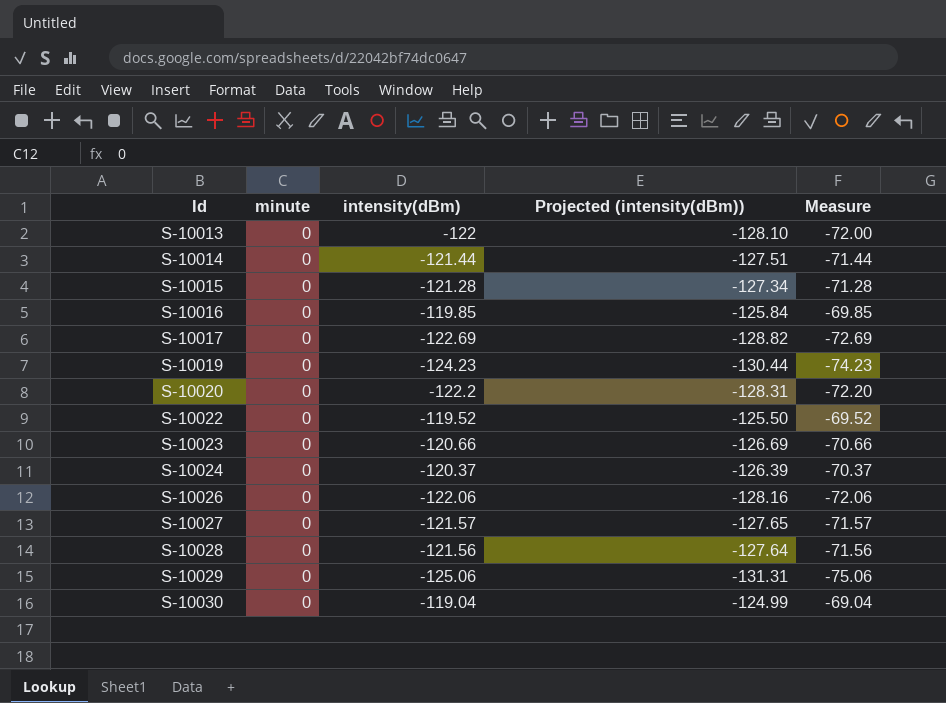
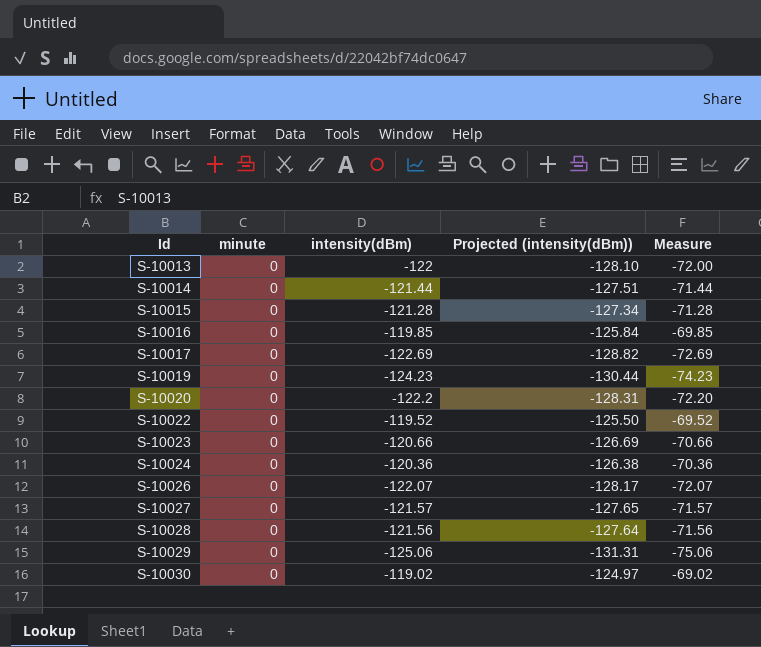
S-10024 | intensity(dBm): -120.37 -> -120.36
S-10024 | Projected (intensity(dBm)): -126.39 -> -126.38
S-10024 | Measure: -70.37 -> -70.36
S-10026 | intensity(dBm): -122.06 -> -122.07
S-10026 | Projected (intensity(dBm)): -128.16 -> -128.17
S-10026 | Measure: -72.06 -> -72.07
S-10030 | intensity(dBm): -119.04 -> -119.02
S-10030 | Projected (intensity(dBm)): -124.99 -> -124.97
S-10030 | Measure: -69.04 -> -69.02

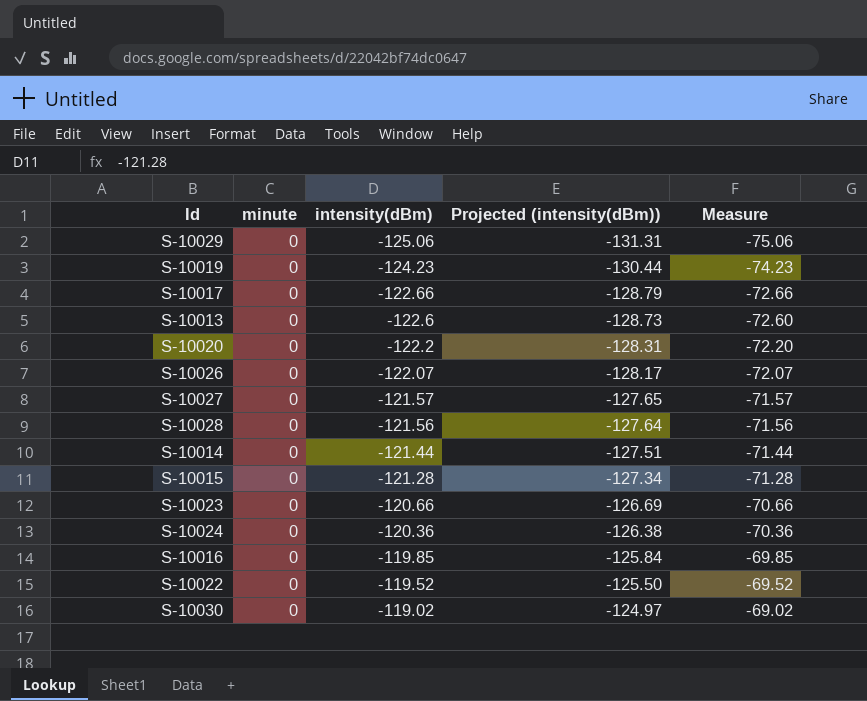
row order: Id ascending -> intensity(dBm) ascending
S-10017 | intensity(dBm): -122.69 -> -122.66
S-10017 | Projected (intensity(dBm)): -128.82 -> -128.79
S-10017 | Measure: -72.69 -> -72.66
S-10013 | intensity(dBm): -122 -> -122.6
S-10013 | Projected (intensity(dBm)): -128.10 -> -128.73
S-10013 | Measure: -72.00 -> -72.60

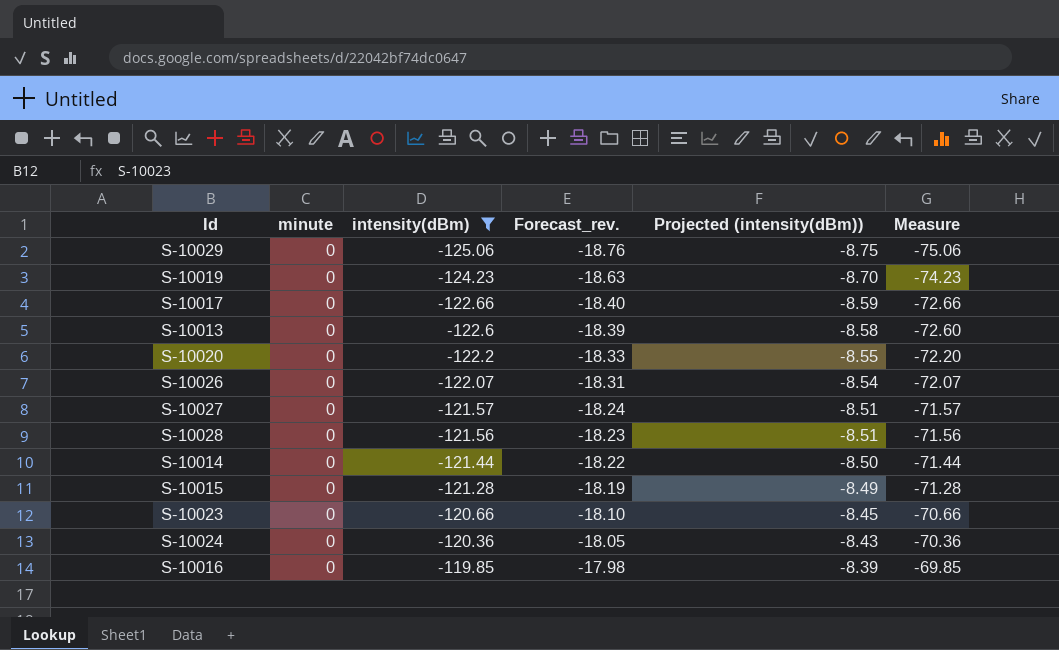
filter: none -> intensity(dBm) <= -119.85
column Forecast_rev. | formula: none -> [intensity(dBm)] * 0.15
column Projected (intensity(dBm)) | formula: [intensity(dBm)] * 1.05 -> [intensity(dBm)] * 0.07

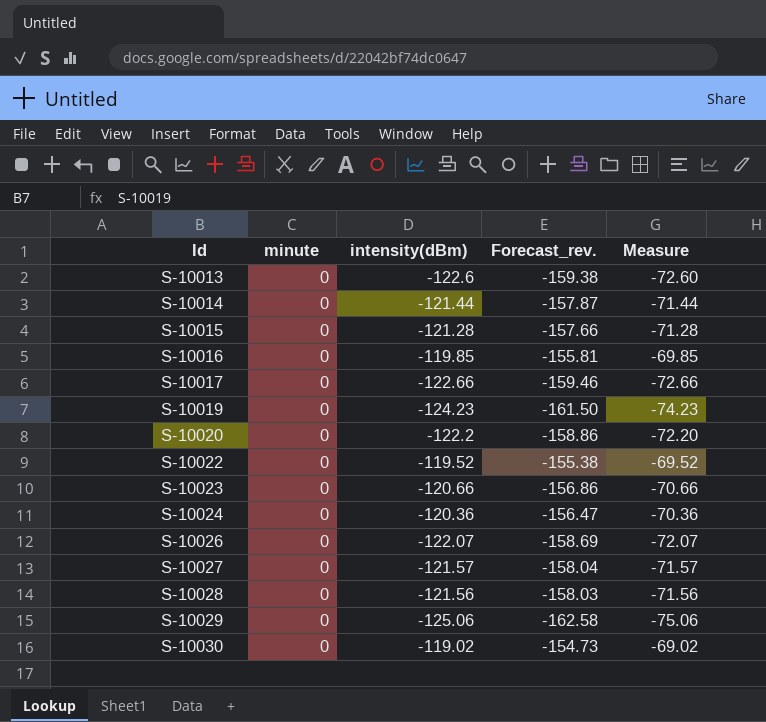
filter: intensity(dBm) <= -119.85 -> none
row order: intensity(dBm) ascending -> Id ascending
column Projected (intensity(dBm)) | formula: [intensity(dBm)] * 0.07 -> none
column Forecast_rev. | formula: [intensity(dBm)] * 0.15 -> [intensity(dBm)] * 1.3

